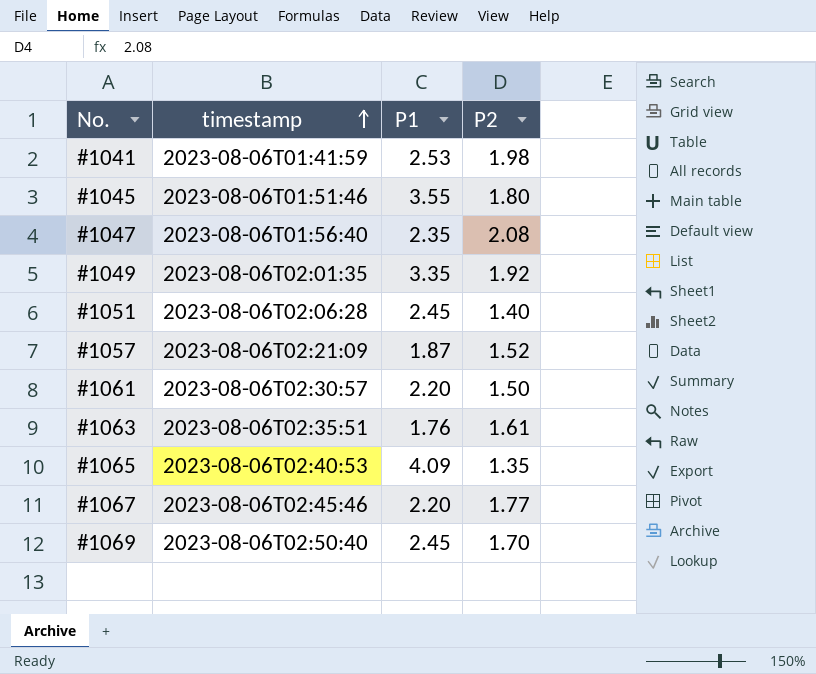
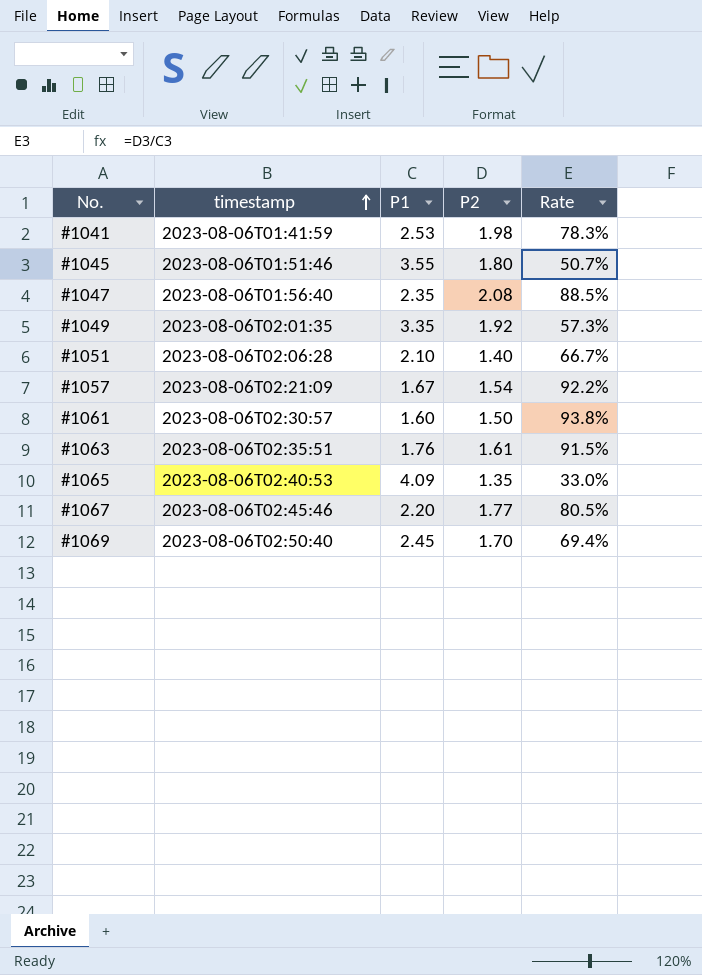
column Rate | formula: none -> [P2] / [P1]
#1051 | P1: 2.45 -> 2.10
#1057 | P1: 1.87 -> 1.67
#1057 | P2: 1.52 -> 1.54
#1061 | P1: 2.20 -> 1.60

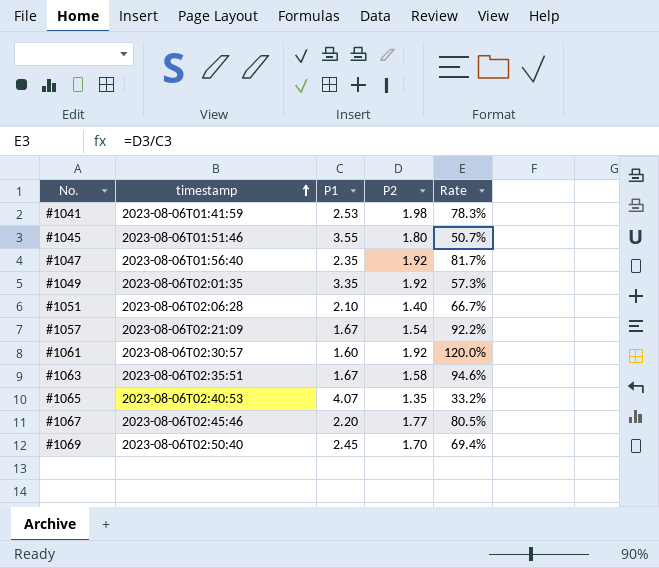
#1047 | P2: 2.08 -> 1.92
#1047 | Rate: 88.5% -> 81.7%
#1061 | P2: 1.50 -> 1.92
#1061 | Rate: 93.8% -> 120.0%
#1063 | P1: 1.76 -> 1.67
#1063 | P2: 1.61 -> 1.58
#1063 | Rate: 91.5% -> 94.6%
#1065 | P1: 4.09 -> 4.07
#1065 | Rate: 33.0% -> 33.2%

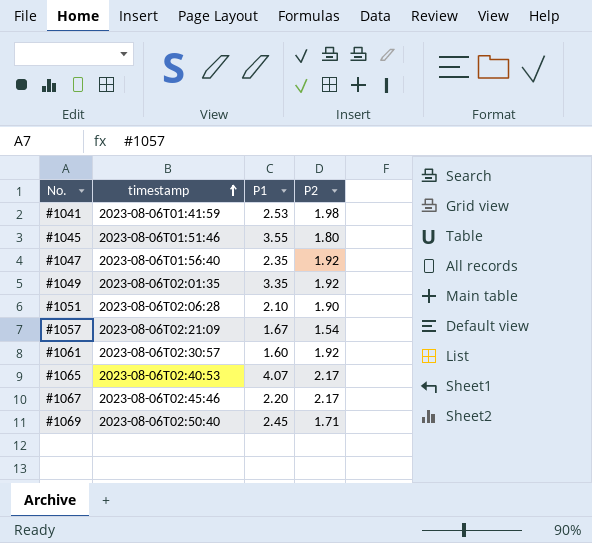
column Rate | formula: [P2] / [P1] -> none
row #1063: 2023-08-06T02:35:51 | 1.67 | 1.58 | 94.6% -> none
#1051 | P2: 1.40 -> 1.90
#1065 | P2: 1.35 -> 2.17
#1067 | P2: 1.77 -> 2.17
#1069 | P2: 1.70 -> 1.71

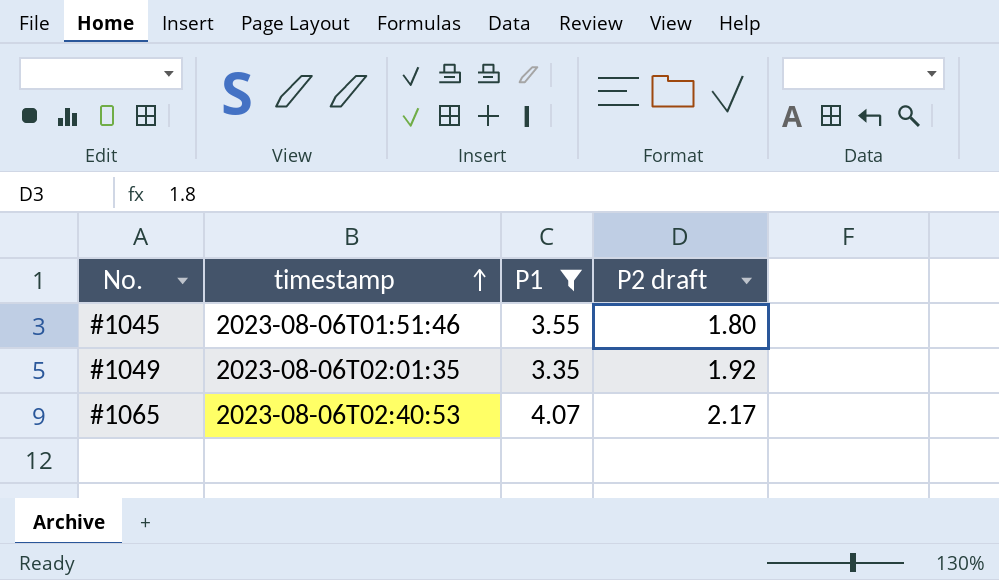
filter: none -> P1 >= 3.35
column name: P2 -> P2 draft

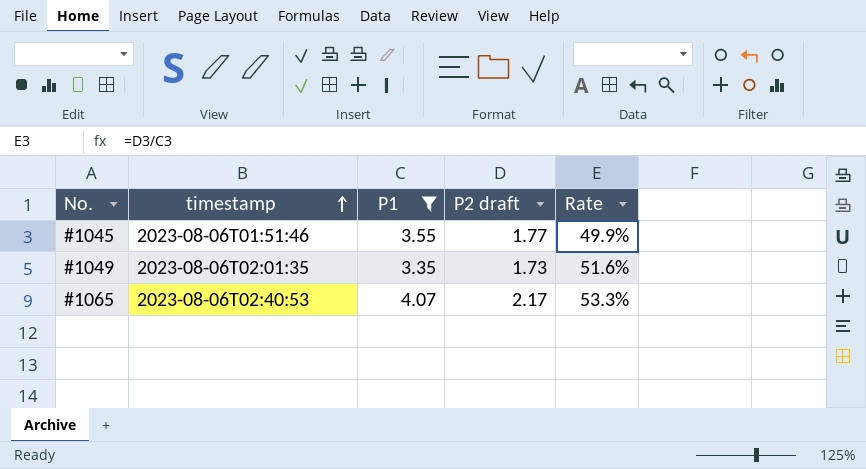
column Rate | formula: none -> [P2 draft] / [P1]
#1045 | P2 draft: 1.80 -> 1.77
#1049 | P2 draft: 1.92 -> 1.73

